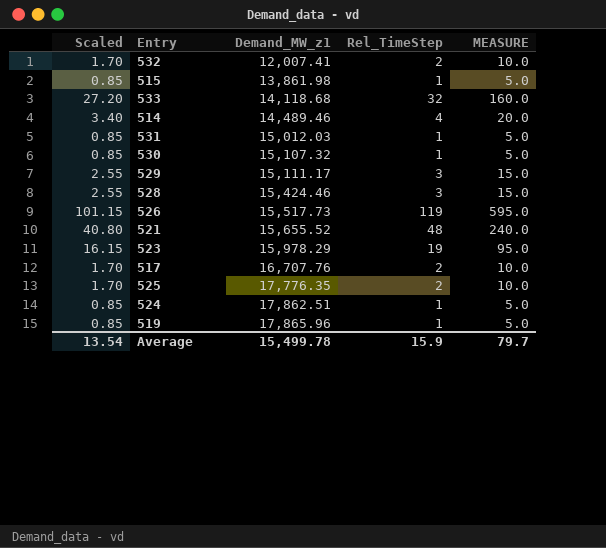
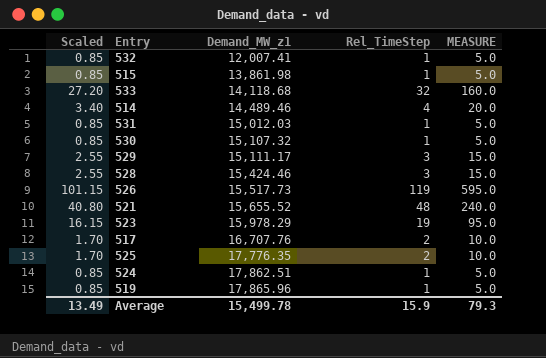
532 | Scaled: 1.70 -> 0.85
532 | Rel_TimeStep: 2 -> 1
532 | MEASURE: 10.0 -> 5.0
Average | Scaled: 13.54 -> 13.49
Average | MEASURE: 79.7 -> 79.3

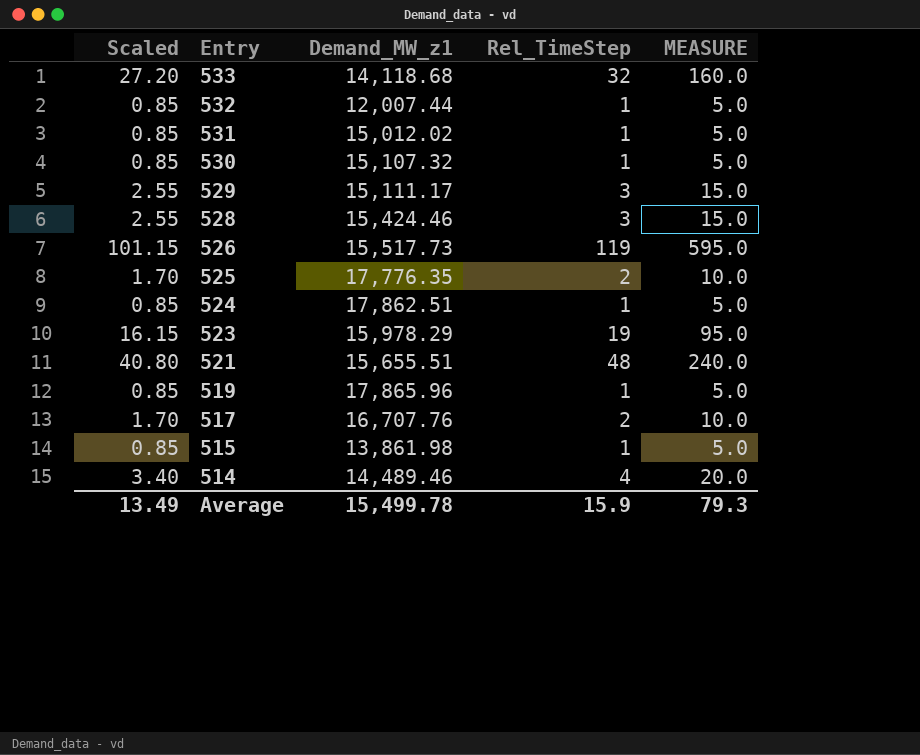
row order: Demand_MW_z1 ascending -> Entry descending
532 | Demand_MW_z1: 12,007.41 -> 12,007.44
531 | Demand_MW_z1: 15,012.03 -> 15,012.02
521 | Demand_MW_z1: 15,655.52 -> 15,655.51

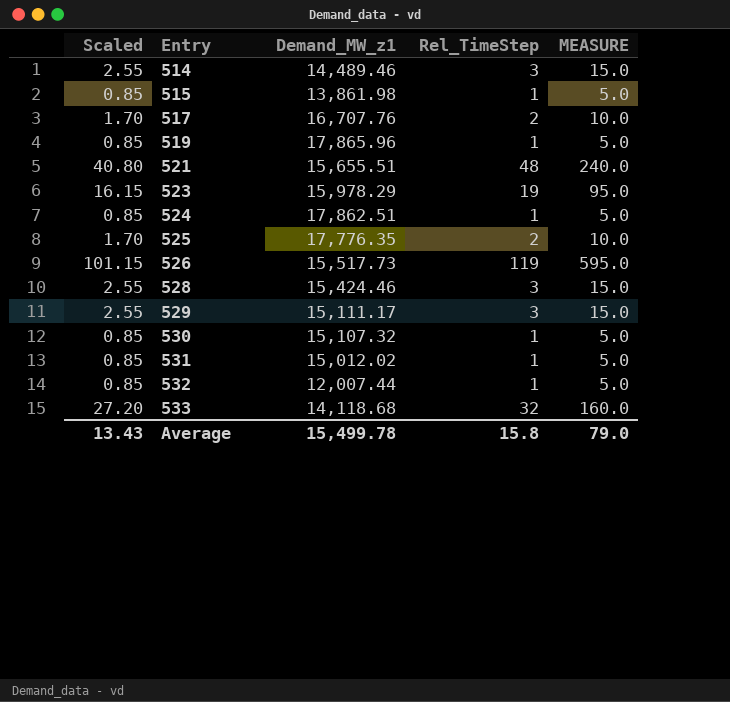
row order: Entry descending -> Entry ascending
514 | Scaled: 3.40 -> 2.55
514 | Rel_TimeStep: 4 -> 3
514 | MEASURE: 20.0 -> 15.0
Average | Scaled: 13.49 -> 13.43
Average | Rel_TimeStep: 15.9 -> 15.8
Average | MEASURE: 79.3 -> 79.0

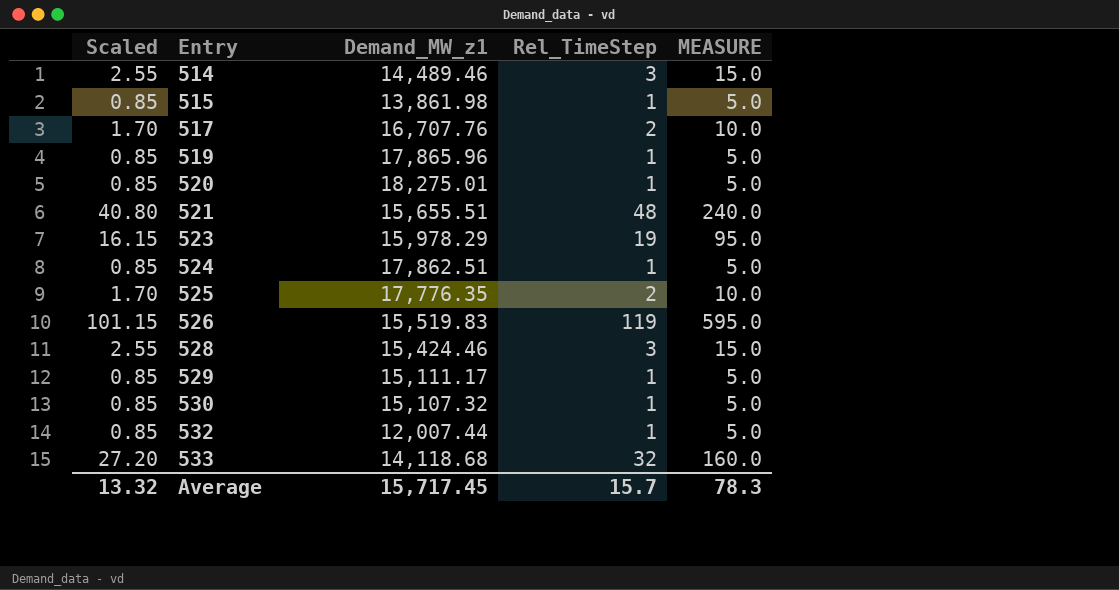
row 531: 0.85 | 15,012.02 | 1 | 5.0 -> none
row 520: none -> 0.85 | 18,275.01 | 1 | 5.0
526 | Demand_MW_z1: 15,517.73 -> 15,519.83
529 | Scaled: 2.55 -> 0.85
529 | Rel_TimeStep: 3 -> 1
529 | MEASURE: 15.0 -> 5.0
Average | Scaled: 13.43 -> 13.32
Average | Demand_MW_z1: 15,499.78 -> 15,717.45
Average | Rel_TimeStep: 15.8 -> 15.7
Average | MEASURE: 79.0 -> 78.3

